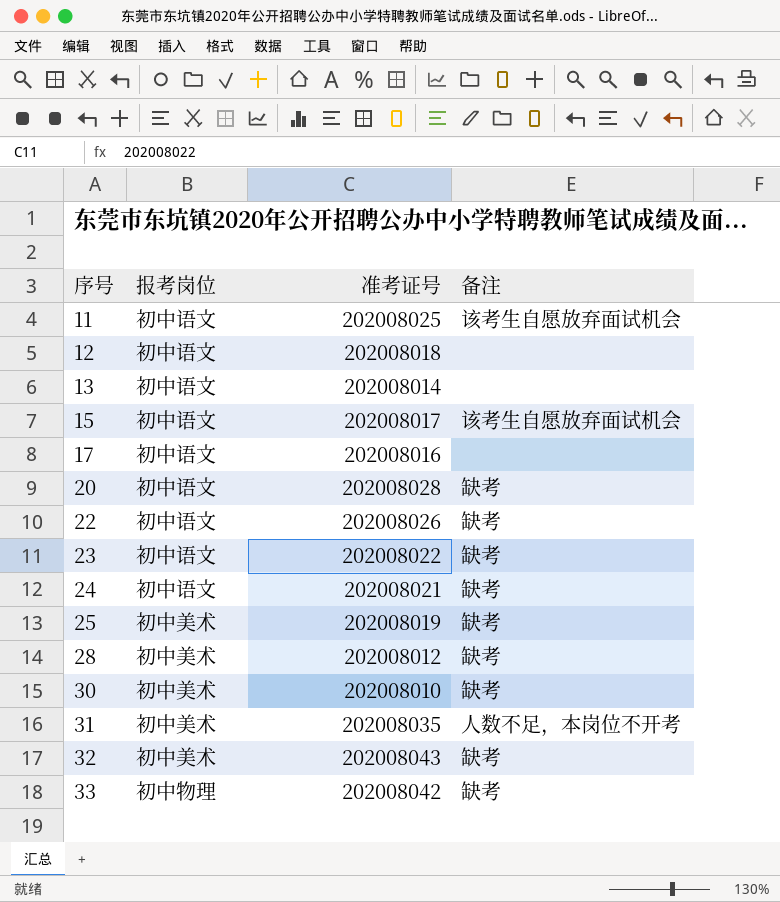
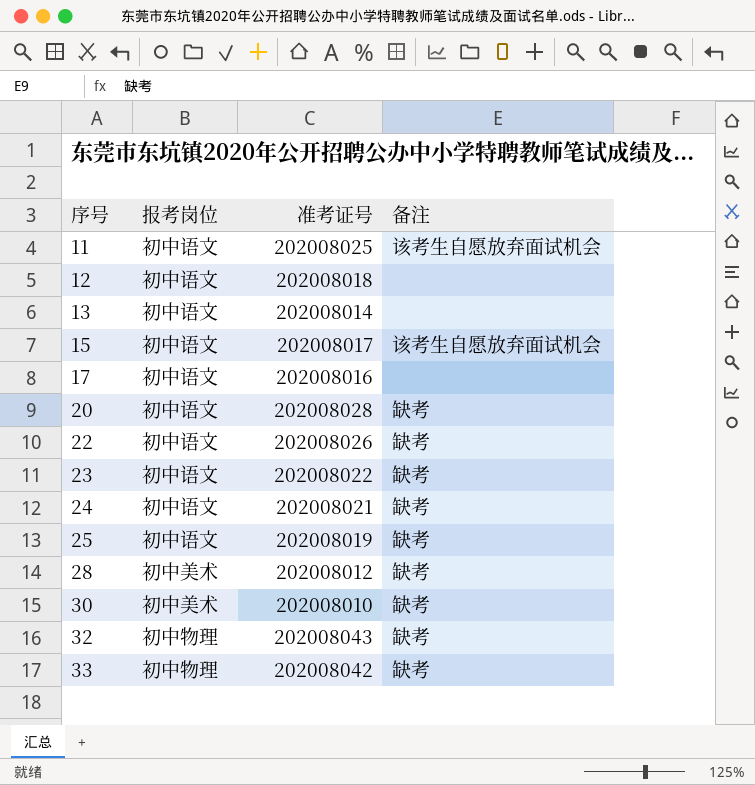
row 31: 初中美术 | 202008035 | 人数不足，本岗位不开考 -> none
25 | 报考岗位: 初中美术 -> 初中语文
32 | 报考岗位: 初中美术 -> 初中物理

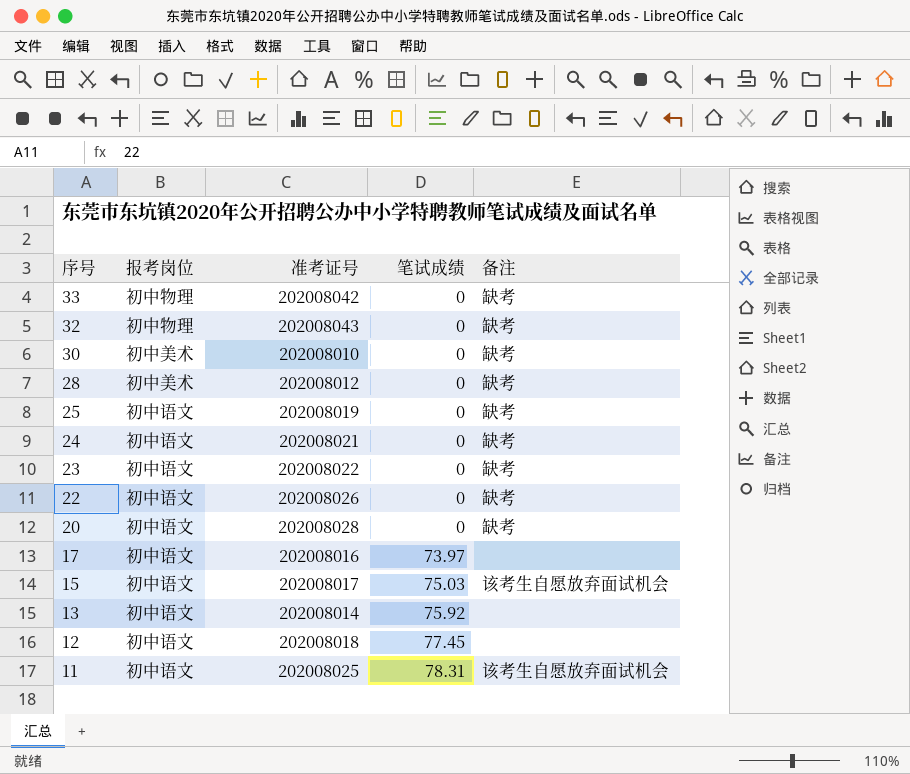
row order: 序号 ascending -> 序号 descending
column 笔试成绩 | position: none -> 4

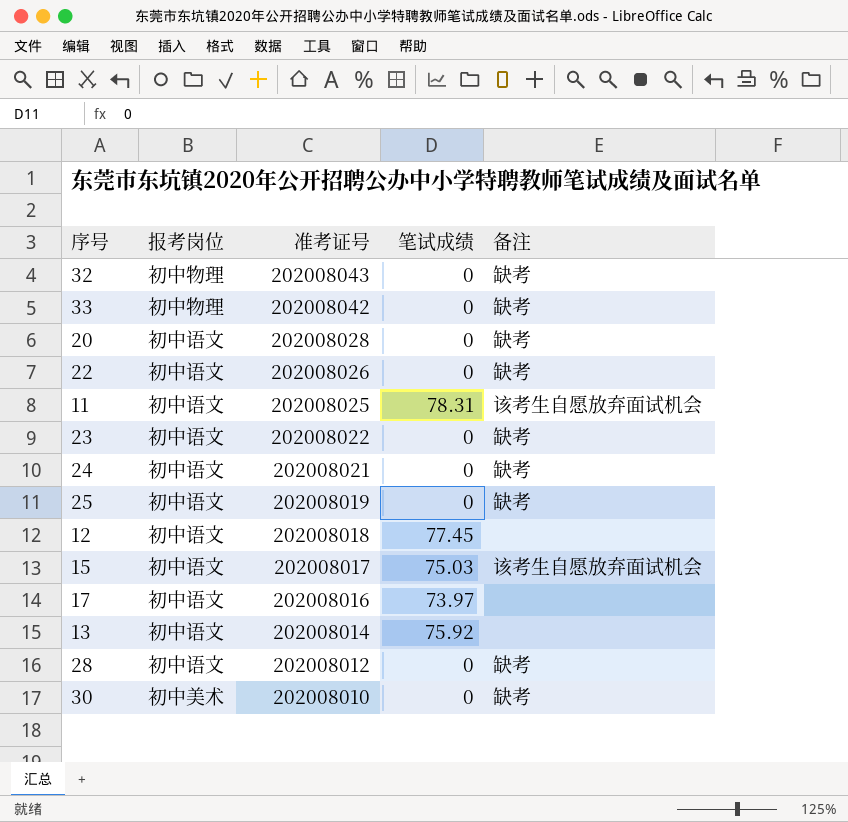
row order: 序号 descending -> 准考证号 descending
28 | 报考岗位: 初中美术 -> 初中语文

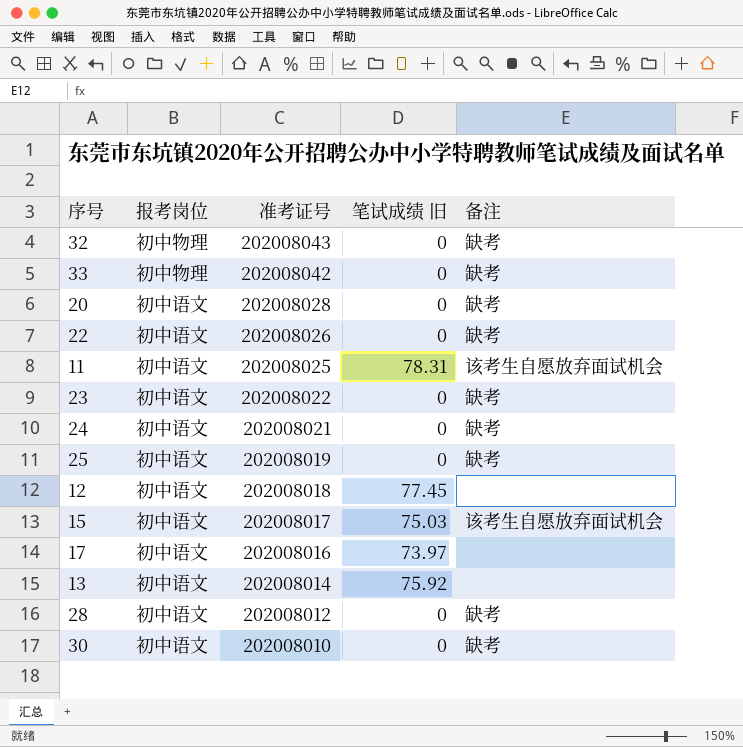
column name: 笔试成绩 -> 笔试成绩 旧
30 | 报考岗位: 初中美术 -> 初中语文

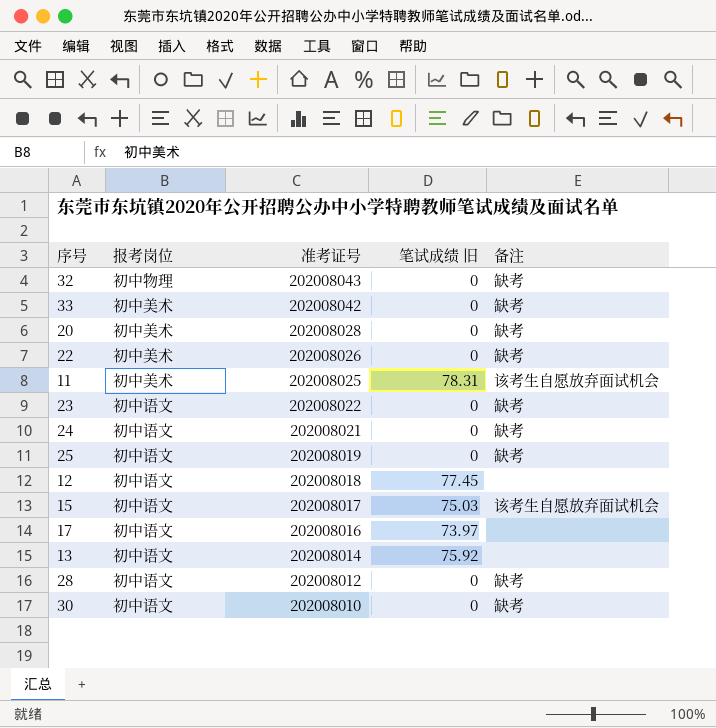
33 | 报考岗位: 初中物理 -> 初中美术
20 | 报考岗位: 初中语文 -> 初中美术
22 | 报考岗位: 初中语文 -> 初中美术
11 | 报考岗位: 初中语文 -> 初中美术

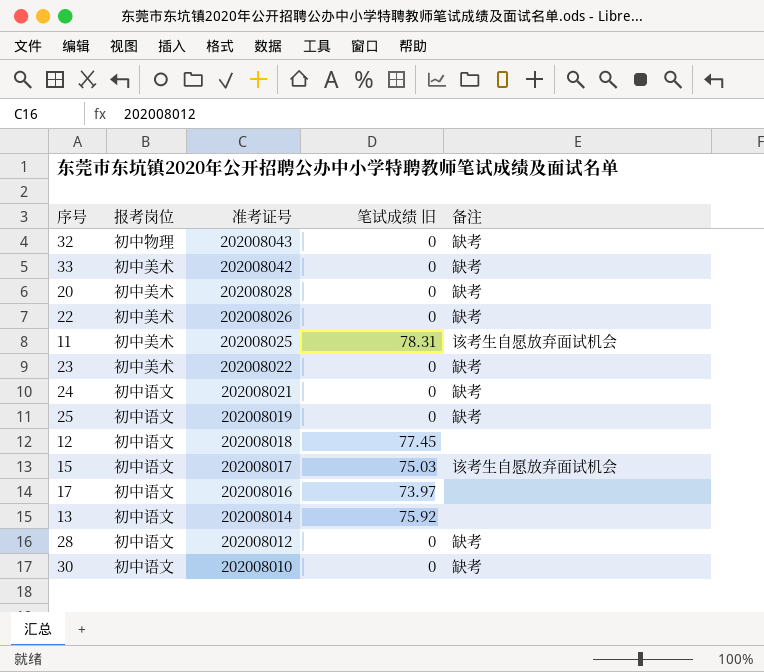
23 | 报考岗位: 初中语文 -> 初中美术

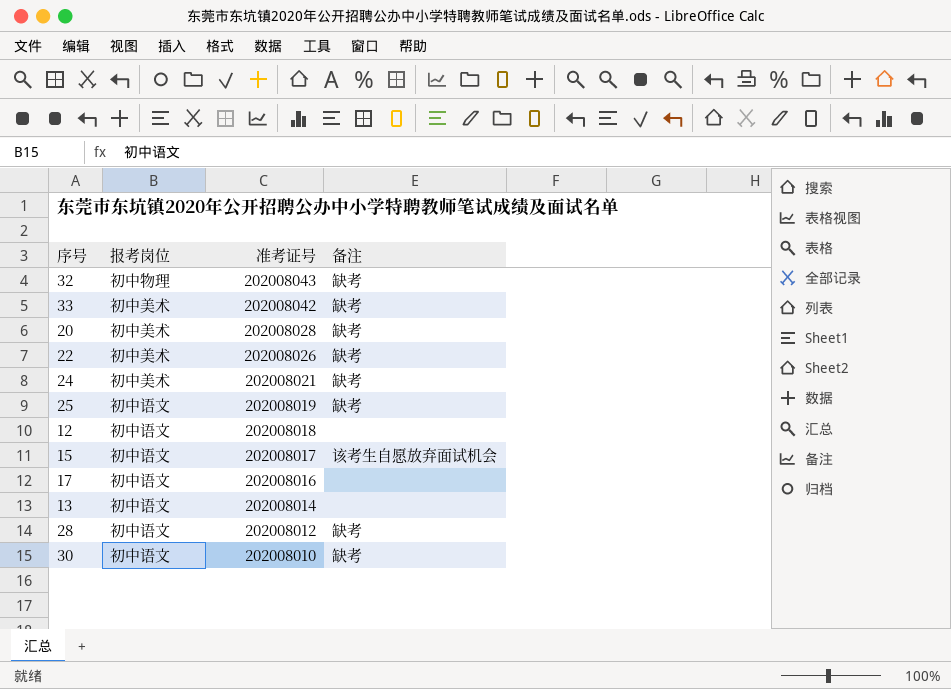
column 笔试成绩 旧 | position: 4 -> none
row 11: 初中美术 | 202008025 | 78.31 | 该考生自愿放弃面试机会 -> none
row 23: 初中美术 | 202008022 | 0 | 缺考 -> none
24 | 报考岗位: 初中语文 -> 初中美术

